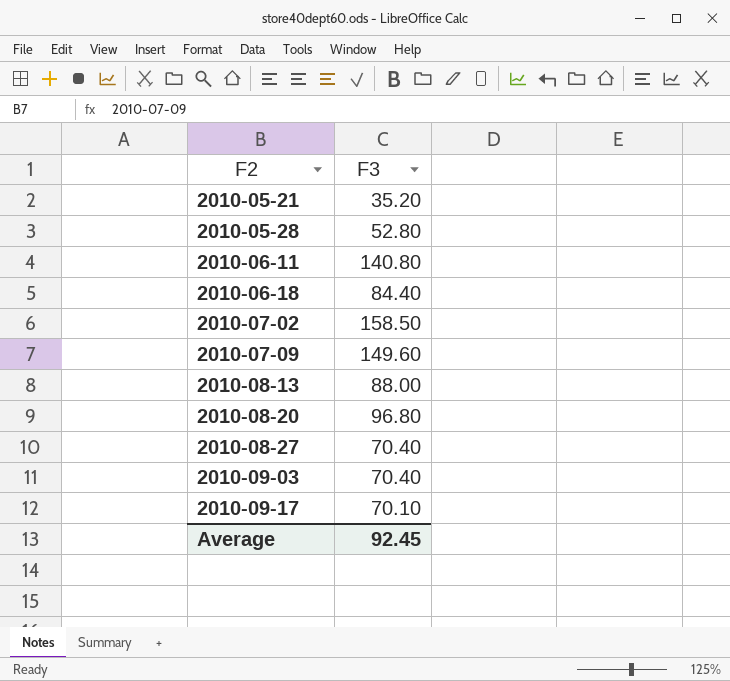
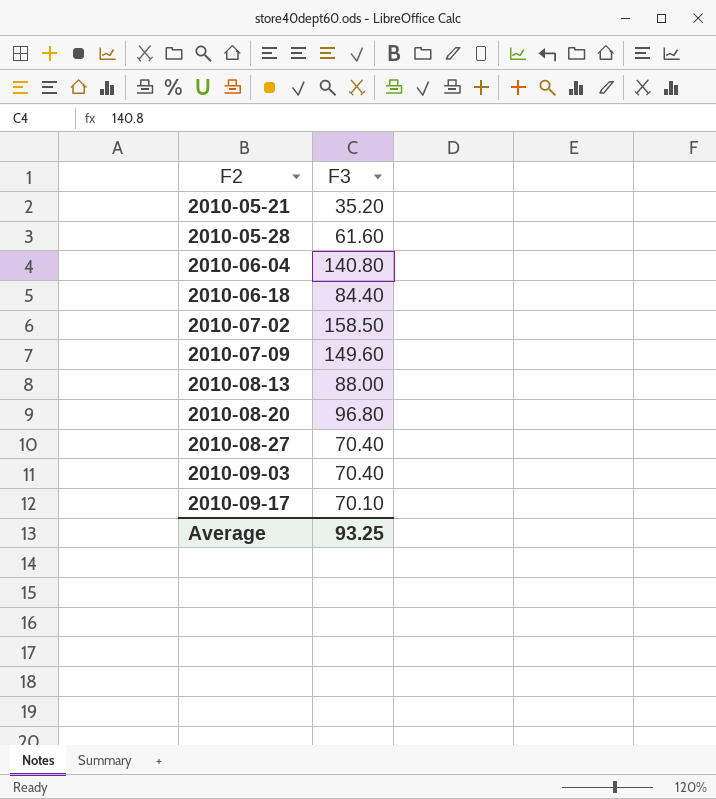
row 2010-06-11: 140.80 -> none
2010-05-28 | F3: 52.80 -> 61.60
row 2010-06-04: none -> 140.80
Average | F3: 92.45 -> 93.25

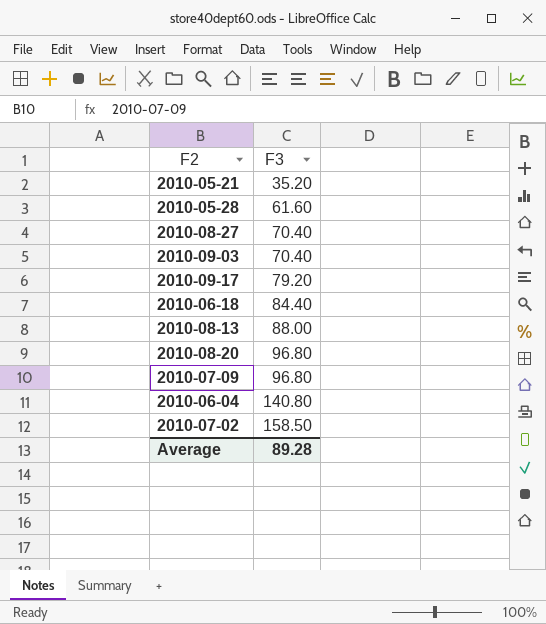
row order: F2 ascending -> F3 ascending
2010-09-17 | F3: 70.10 -> 79.20
2010-07-09 | F3: 149.60 -> 96.80
Average | F3: 93.25 -> 89.28

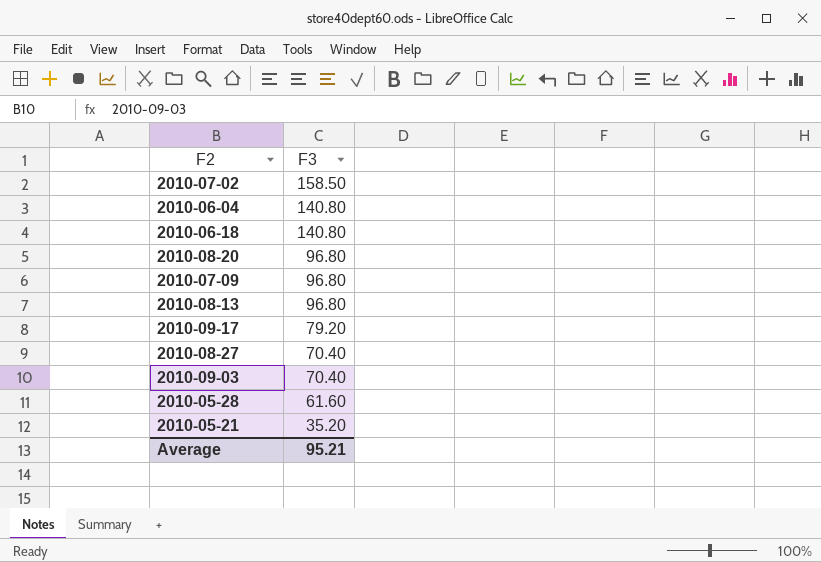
row order: F3 ascending -> F3 descending
2010-06-18 | F3: 84.40 -> 140.80
2010-08-13 | F3: 88.00 -> 96.80
Average | F3: 89.28 -> 95.21

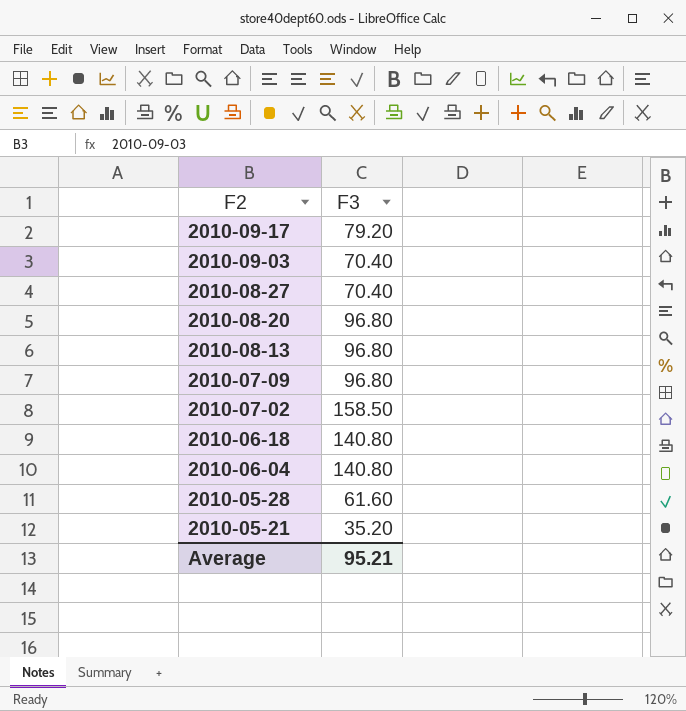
row order: F3 descending -> F2 descending

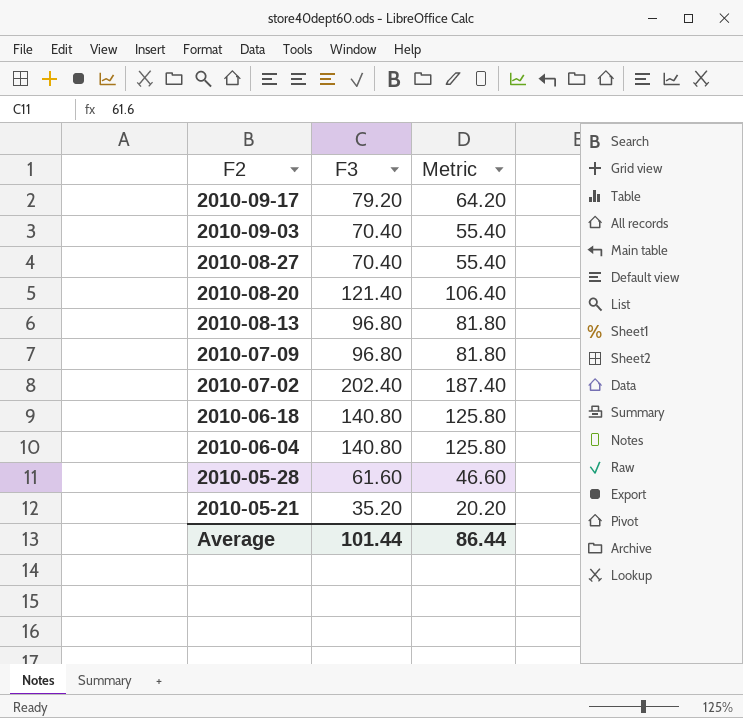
column Metric | formula: none -> [F3] - 15
2010-08-20 | F3: 96.80 -> 121.40
2010-07-02 | F3: 158.50 -> 202.40
Average | F3: 95.21 -> 101.44

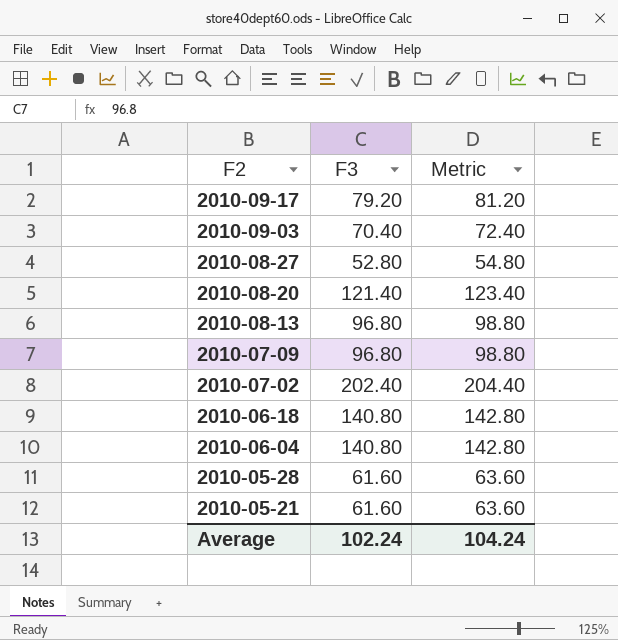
column Metric | formula: [F3] - 15 -> [F3] + 2
2010-08-27 | F3: 70.40 -> 52.80
2010-05-21 | F3: 35.20 -> 61.60
Average | F3: 101.44 -> 102.24
Average | Metric: 86.44 -> 104.24

